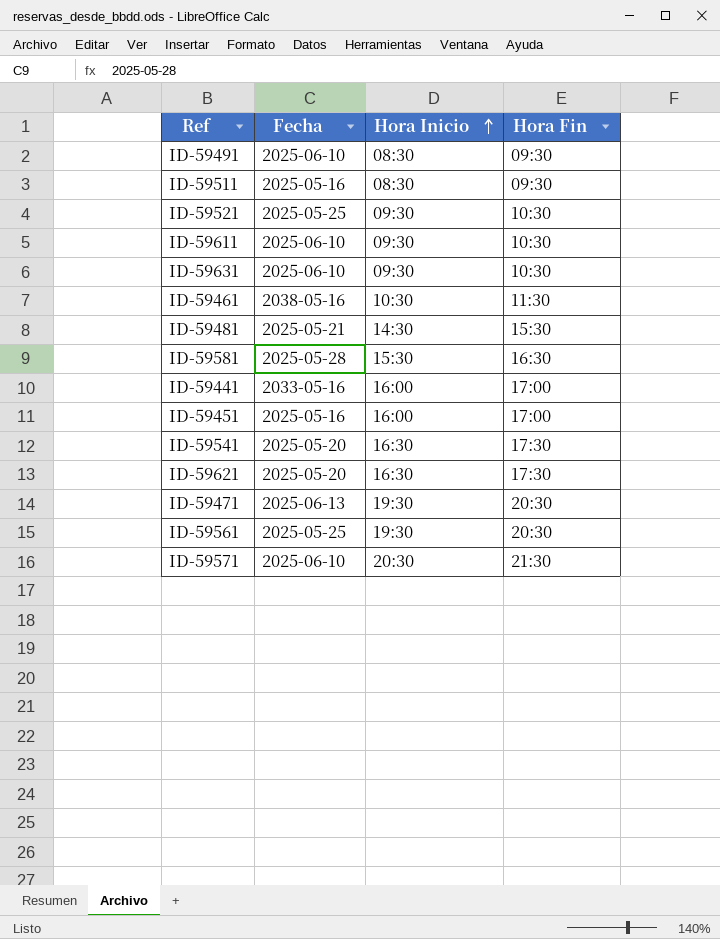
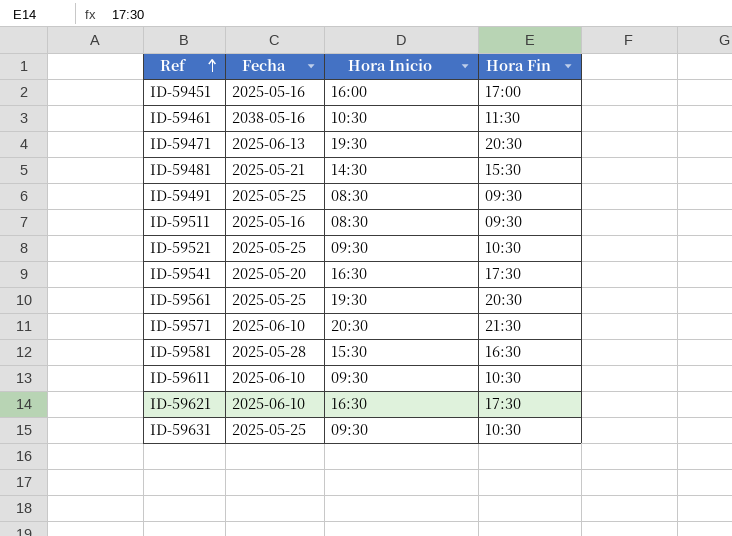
row order: Hora Inicio ascending -> Ref ascending
row ID-59441: 2033-05-16 | 16:00 | 17:00 -> none
ID-59491 | Fecha: 2025-06-10 -> 2025-05-25
ID-59621 | Fecha: 2025-05-20 -> 2025-06-10
ID-59631 | Fecha: 2025-06-10 -> 2025-05-25

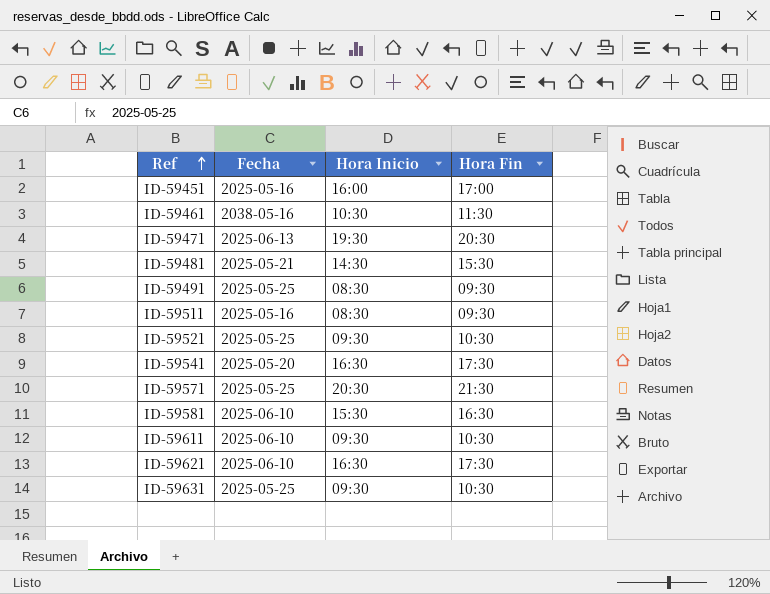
row ID-59561: 2025-05-25 | 19:30 | 20:30 -> none
ID-59571 | Fecha: 2025-06-10 -> 2025-05-25
ID-59581 | Fecha: 2025-05-28 -> 2025-06-10

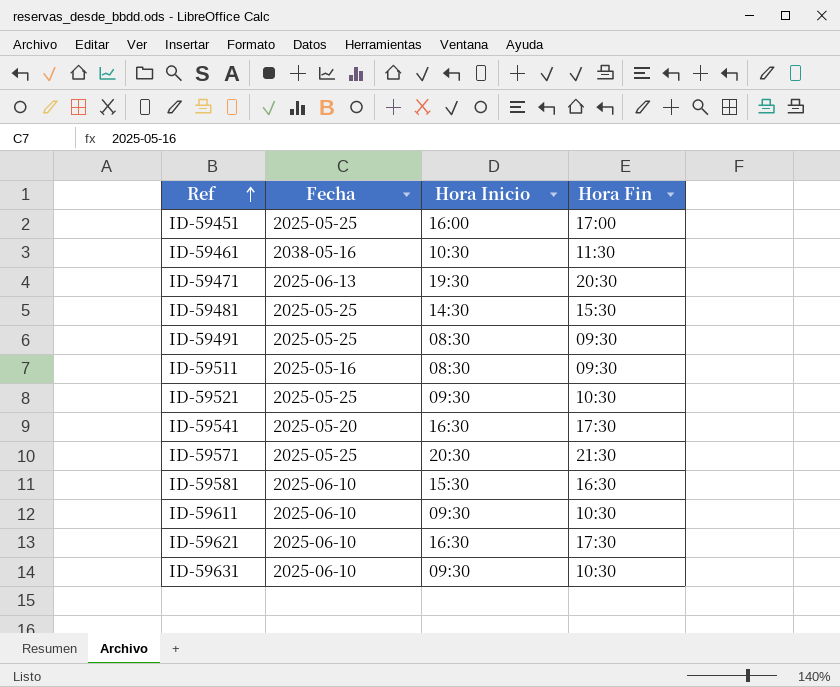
ID-59451 | Fecha: 2025-05-16 -> 2025-05-25
ID-59481 | Fecha: 2025-05-21 -> 2025-05-25
ID-59631 | Fecha: 2025-05-25 -> 2025-06-10

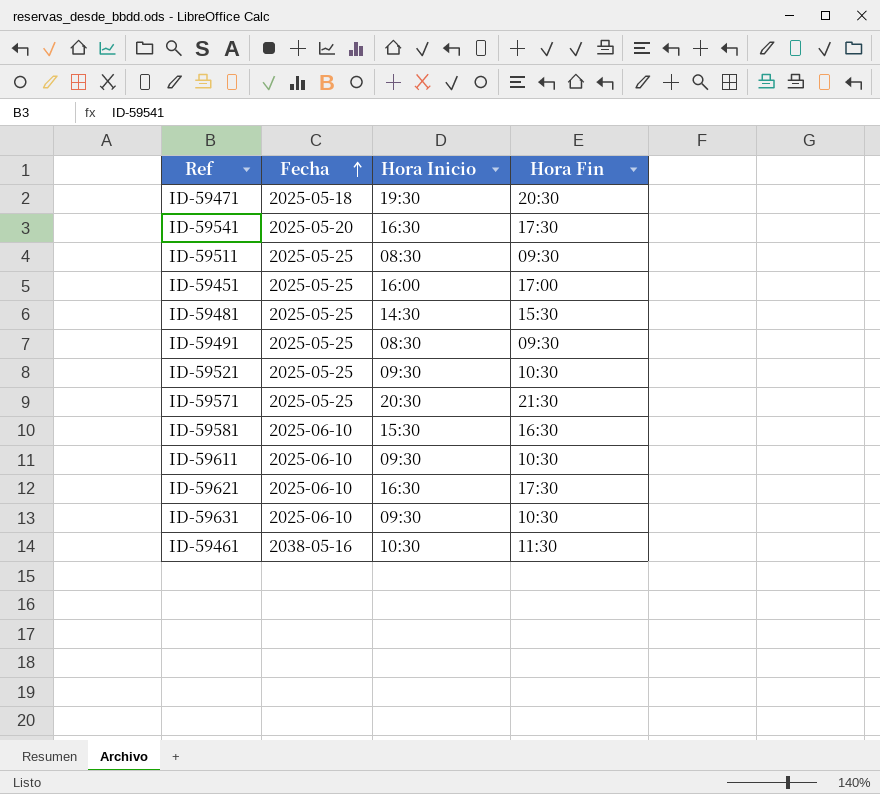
row order: Ref ascending -> Fecha ascending
ID-59471 | Fecha: 2025-06-13 -> 2025-05-18
ID-59511 | Fecha: 2025-05-16 -> 2025-05-25

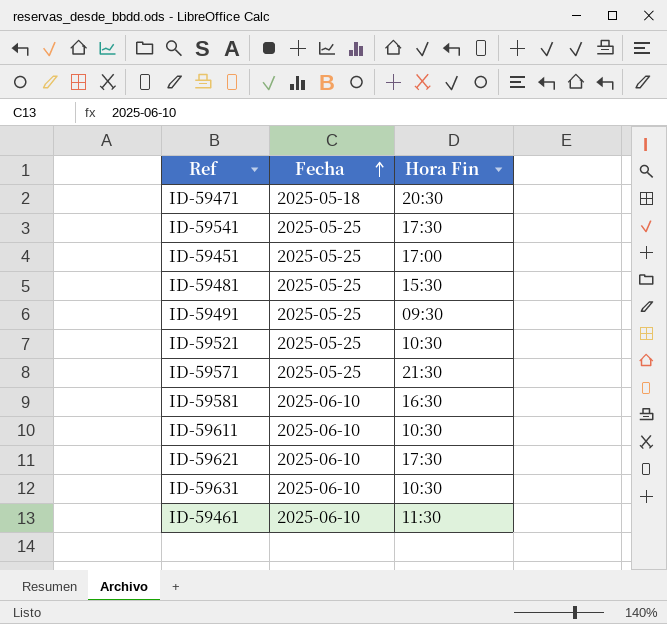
column Hora Inicio | position: 3 -> none
row ID-59511: 2025-05-25 | 08:30 | 09:30 -> none
ID-59541 | Fecha: 2025-05-20 -> 2025-05-25
ID-59461 | Fecha: 2038-05-16 -> 2025-06-10

